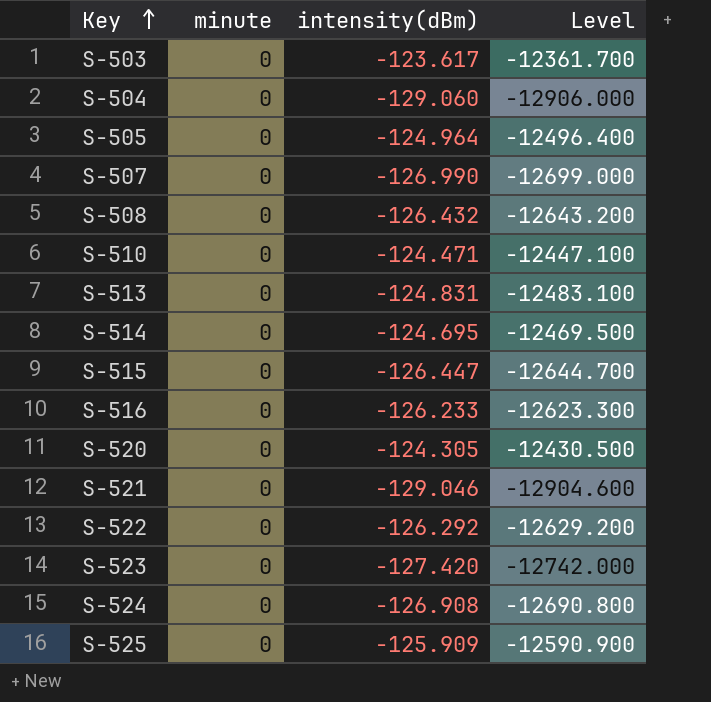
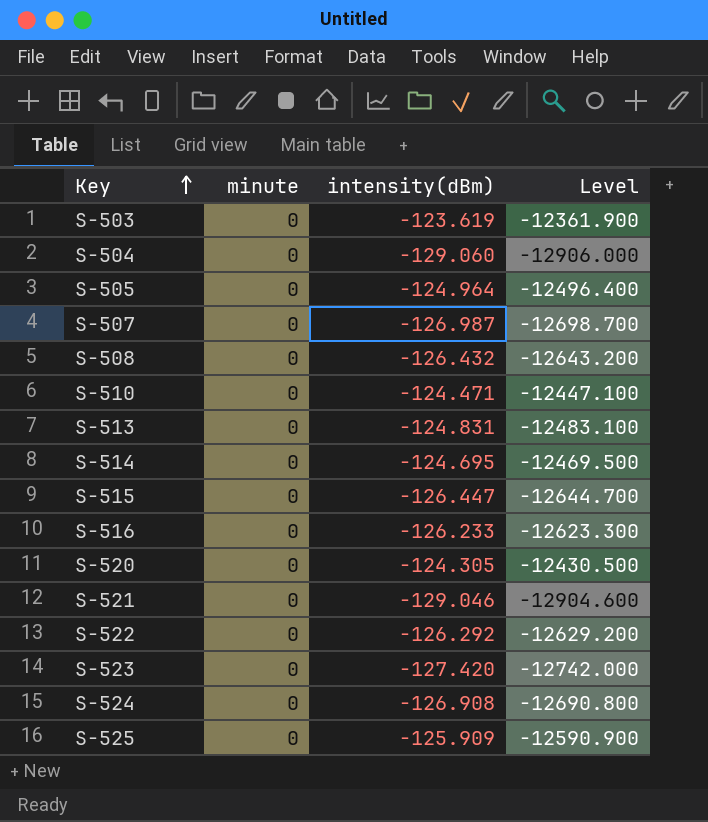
S-503 | intensity(dBm): -123.617 -> -123.619
S-503 | Level: -12361.700 -> -12361.900
S-507 | intensity(dBm): -126.990 -> -126.987
S-507 | Level: -12699.000 -> -12698.700

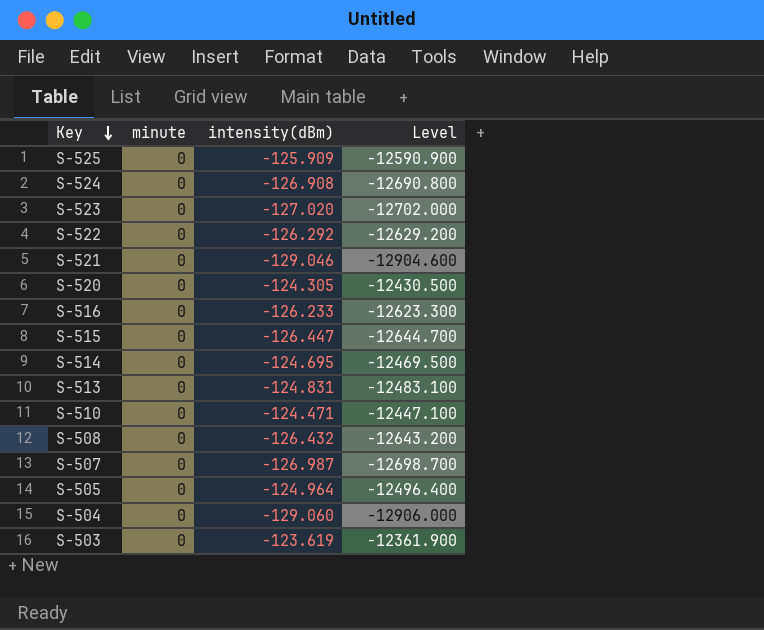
row order: Key ascending -> Key descending
S-523 | intensity(dBm): -127.420 -> -127.020
S-523 | Level: -12742.000 -> -12702.000

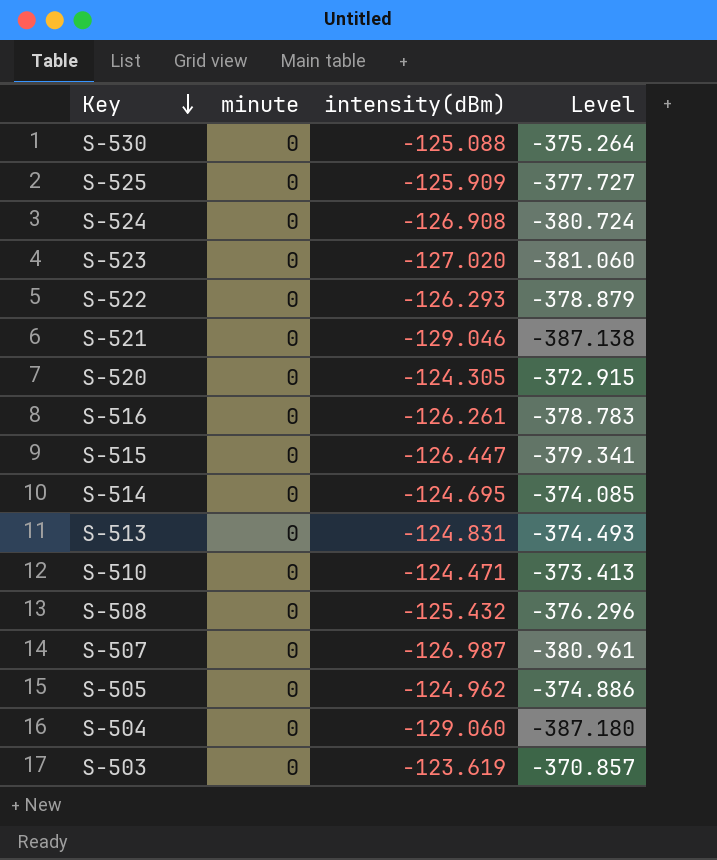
column Level | formula: [intensity(dBm)] * 100 -> [intensity(dBm)] * 3
row S-530: none -> 0 | -125.088 | -375.264
S-522 | intensity(dBm): -126.292 -> -126.293
S-516 | intensity(dBm): -126.233 -> -126.261
S-508 | intensity(dBm): -126.432 -> -125.432
S-505 | intensity(dBm): -124.964 -> -124.962

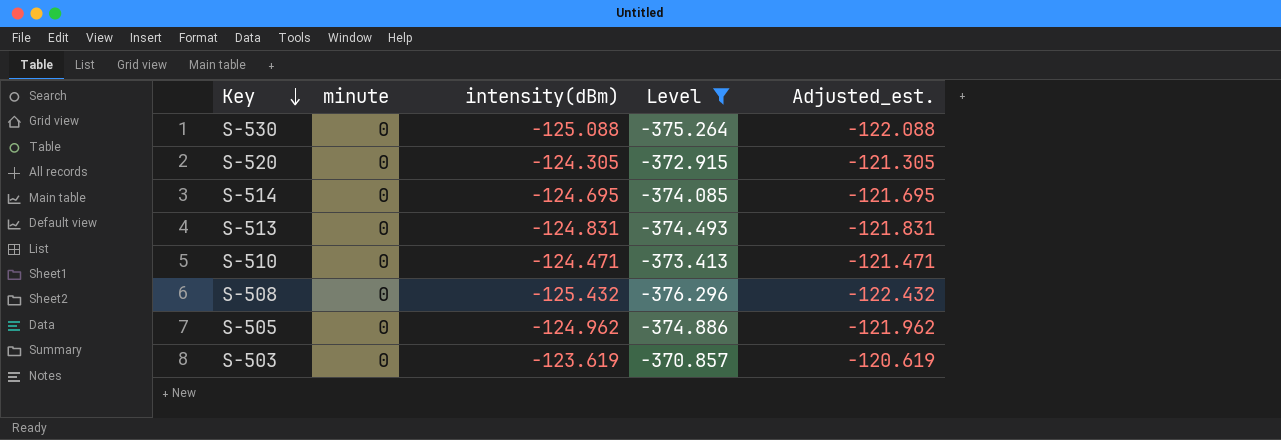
filter: none -> Level >= -376.296
column Adjusted_est. | formula: none -> [intensity(dBm)] + 3

